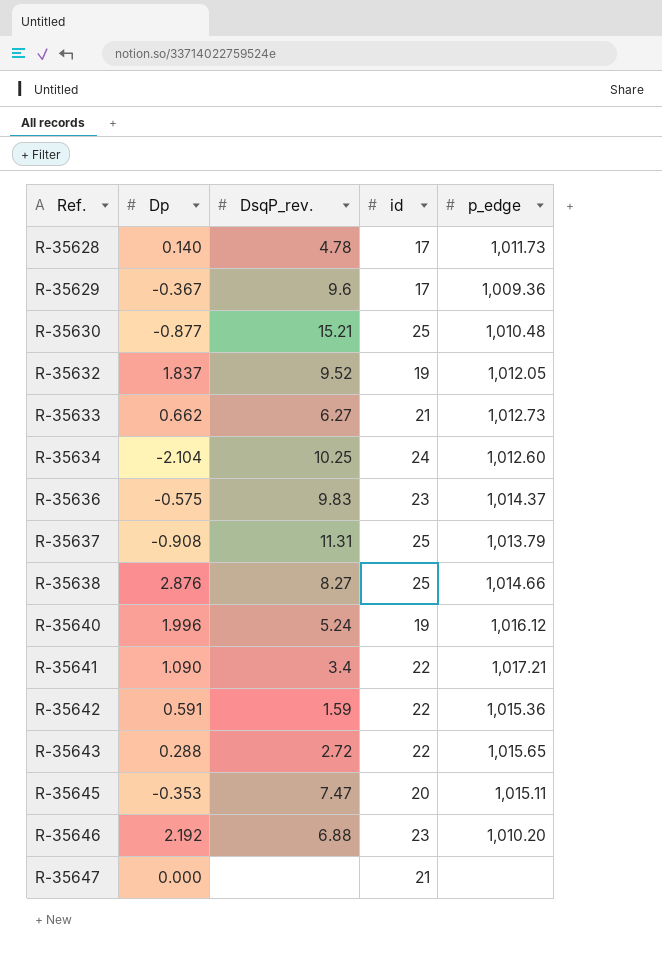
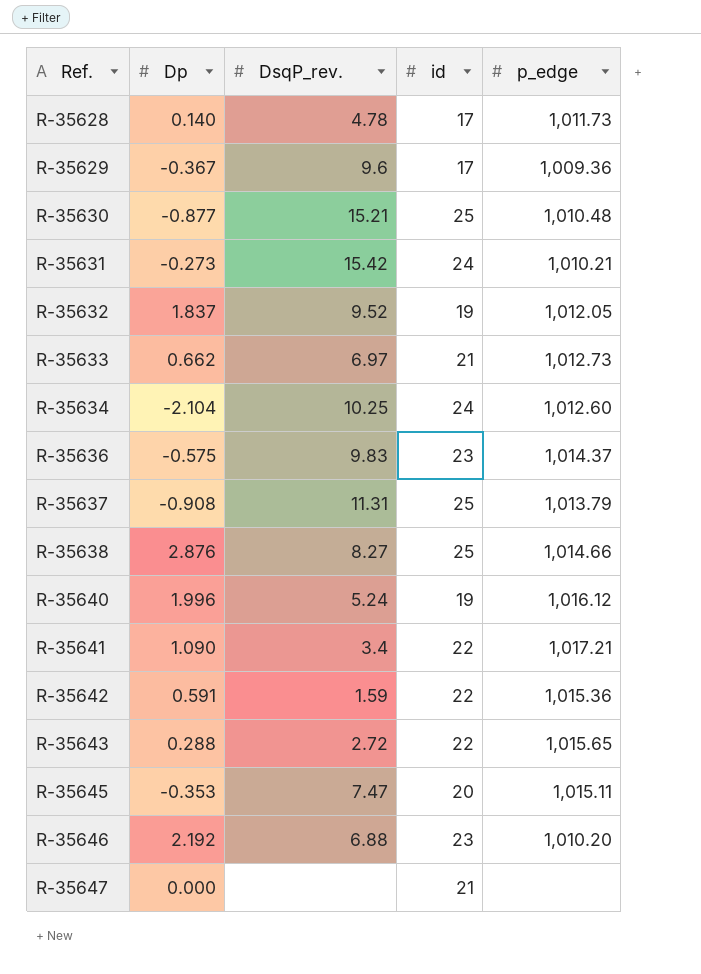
row R-35631: none -> -0.273 | 15.42 | 24 | 1,010.21
R-35633 | DsqP_rev.: 6.27 -> 6.97

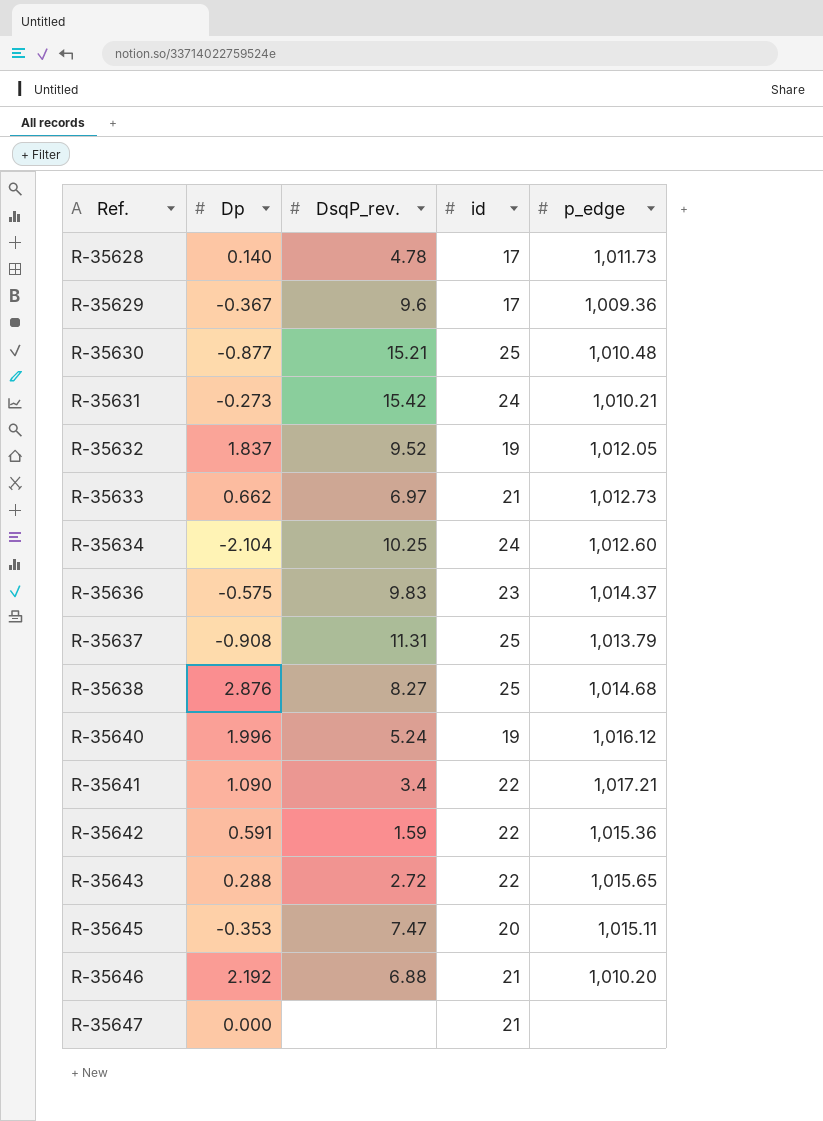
R-35638 | p_edge: 1,014.66 -> 1,014.68
R-35646 | id: 23 -> 21

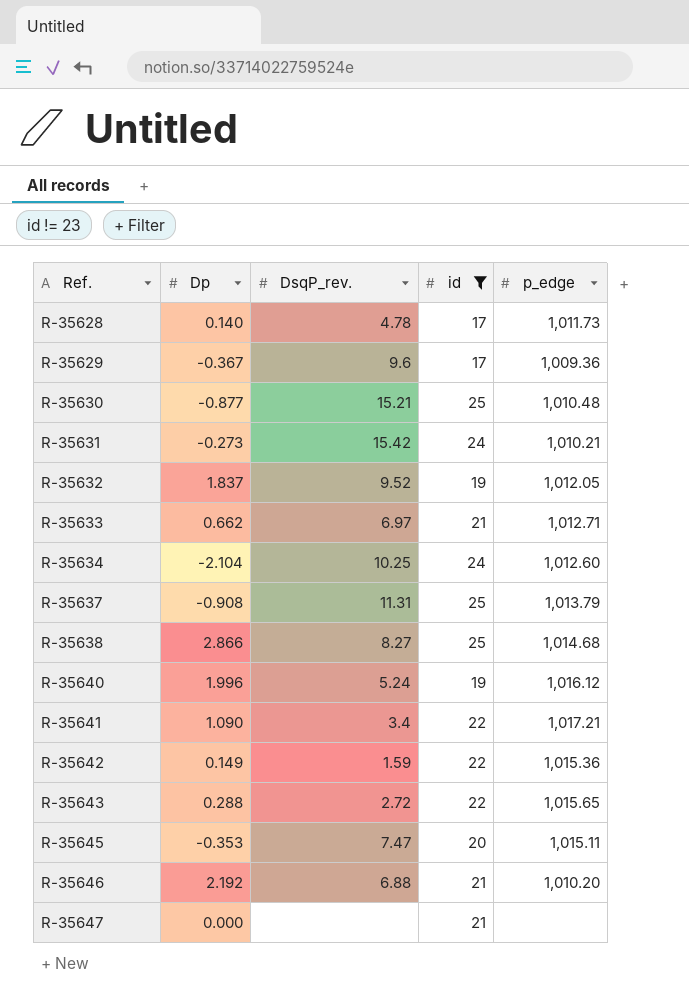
filter: none -> id != 23
R-35633 | p_edge: 1,012.73 -> 1,012.71
R-35638 | Dp: 2.876 -> 2.866
R-35642 | Dp: 0.591 -> 0.149

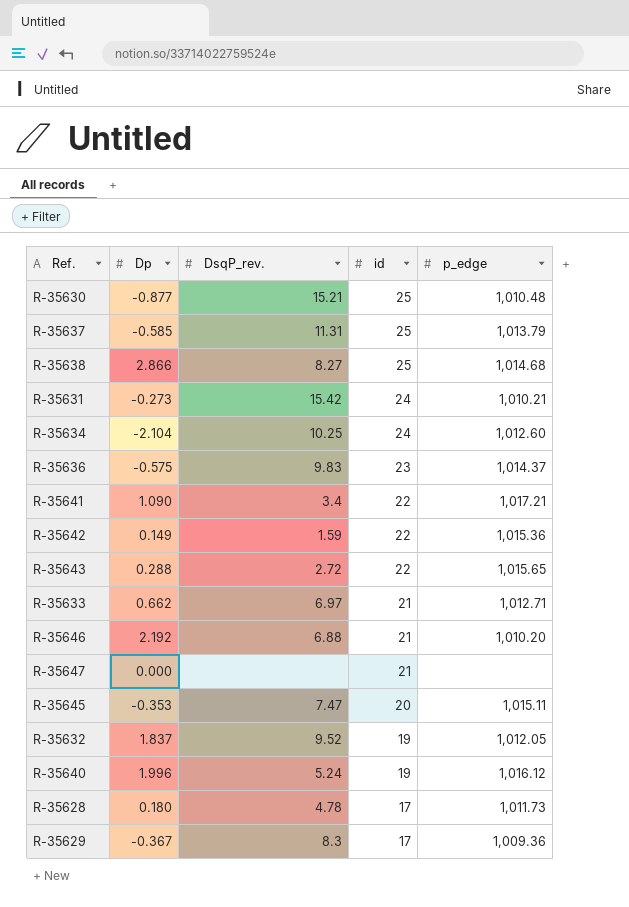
filter: id != 23 -> none
row order: Ref. ascending -> id descending
R-35637 | Dp: -0.908 -> -0.585
R-35628 | Dp: 0.140 -> 0.180
R-35629 | DsqP_rev.: 9.6 -> 8.3

